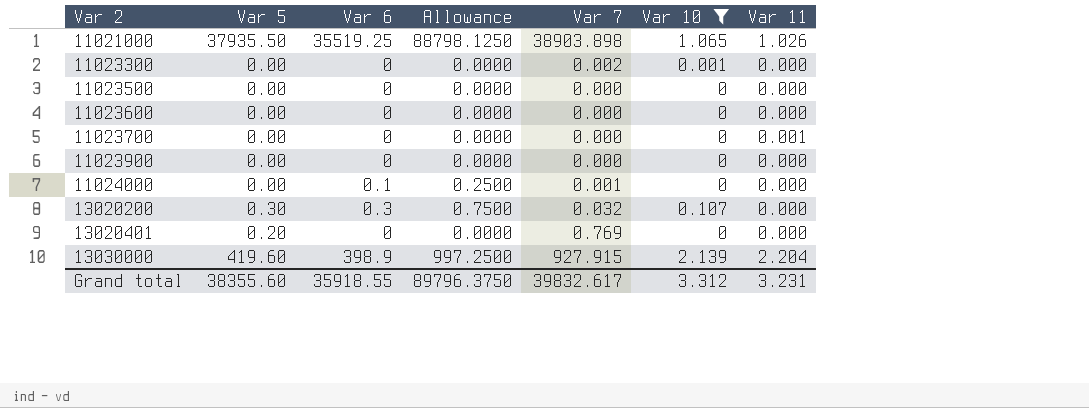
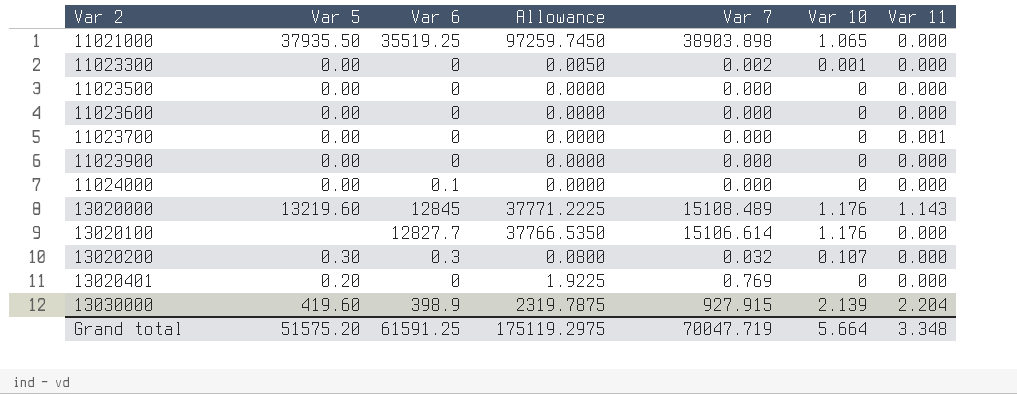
filter: Var 10 != 1.176 -> none
column Allowance | formula: [Var 6] * 2.5 -> [Var 7] * 2.5
11021000 | Var 11: 1.026 -> 0.000
11024000 | Var 7: 0.001 -> 0.000
Grand total | Var 5: 38355.60 -> 51575.20
Grand total | Var 6: 35918.55 -> 61591.25
Grand total | Allowance: 89796.3750 -> 175119.2975
Grand total | Var 7: 39832.617 -> 70047.719
Grand total | Var 10: 3.312 -> 5.664
Grand total | Var 11: 3.231 -> 3.348

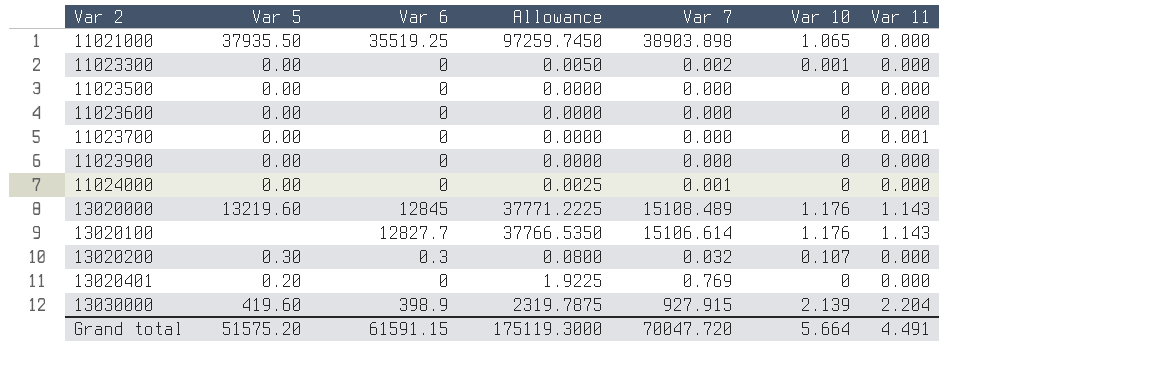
11024000 | Var 6: 0.1 -> 0
11024000 | Allowance: 0.0000 -> 0.0025
11024000 | Var 7: 0.000 -> 0.001
13020100 | Var 11: 0.000 -> 1.143
Grand total | Var 6: 61591.25 -> 61591.15
Grand total | Allowance: 175119.2975 -> 175119.3000
Grand total | Var 7: 70047.719 -> 70047.720
Grand total | Var 11: 3.348 -> 4.491

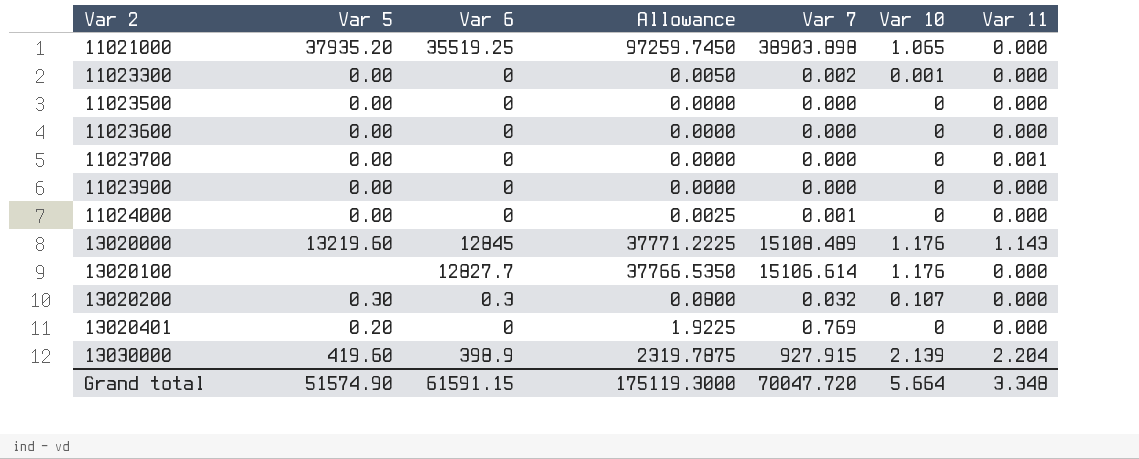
11021000 | Var 5: 37935.50 -> 37935.20
13020100 | Var 11: 1.143 -> 0.000
Grand total | Var 5: 51575.20 -> 51574.90
Grand total | Var 11: 4.491 -> 3.348

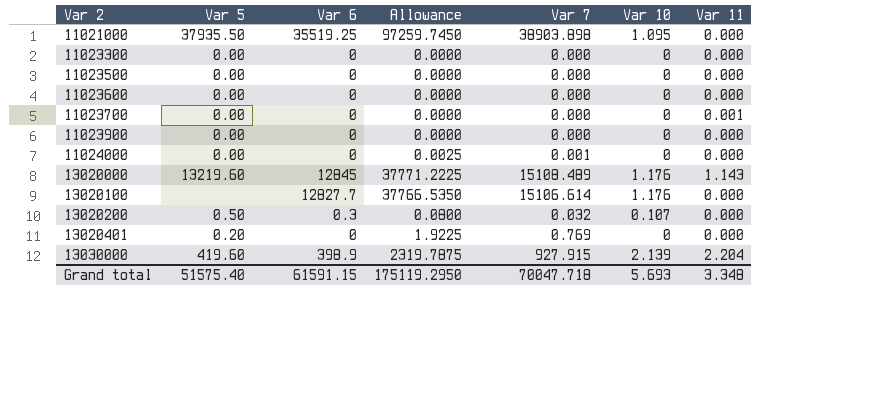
11021000 | Var 5: 37935.20 -> 37935.50
11021000 | Var 10: 1.065 -> 1.095
11023300 | Allowance: 0.0050 -> 0.0000
11023300 | Var 7: 0.002 -> 0.000
11023300 | Var 10: 0.001 -> 0
13020200 | Var 5: 0.30 -> 0.50
Grand total | Var 5: 51574.90 -> 51575.40
Grand total | Allowance: 175119.3000 -> 175119.2950
Grand total | Var 7: 70047.720 -> 70047.718
Grand total | Var 10: 5.664 -> 5.693

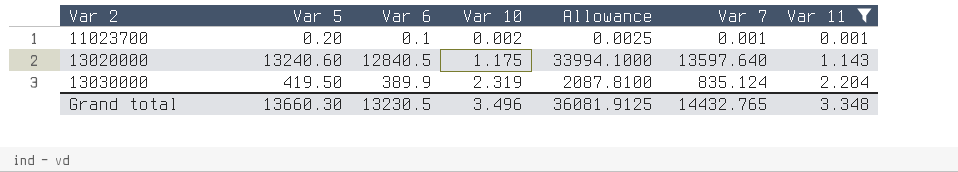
filter: none -> Var 11 != 0.000
column Var 10 | position: 6 -> 4
11023700 | Var 5: 0.00 -> 0.20
11023700 | Var 6: 0 -> 0.1
11023700 | Var 10: 0 -> 0.002
11023700 | Allowance: 0.0000 -> 0.0025
11023700 | Var 7: 0.000 -> 0.001
13020000 | Var 5: 13219.60 -> 13240.60
13020000 | Var 6: 12845 -> 12840.5
13020000 | Var 10: 1.176 -> 1.175
13020000 | Allowance: 37771.2225 -> 33994.1000
13020000 | Var 7: 15108.489 -> 13597.640
13030000 | Var 5: 419.60 -> 419.50
13030000 | Var 6: 398.9 -> 389.9
13030000 | Var 10: 2.139 -> 2.319
13030000 | Allowance: 2319.7875 -> 2087.8100
13030000 | Var 7: 927.915 -> 835.124
Grand total | Var 5: 51575.40 -> 13660.30
Grand total | Var 6: 61591.15 -> 13230.5
Grand total | Var 10: 5.693 -> 3.496
Grand total | Allowance: 175119.2950 -> 36081.9125
Grand total | Var 7: 70047.718 -> 14432.765

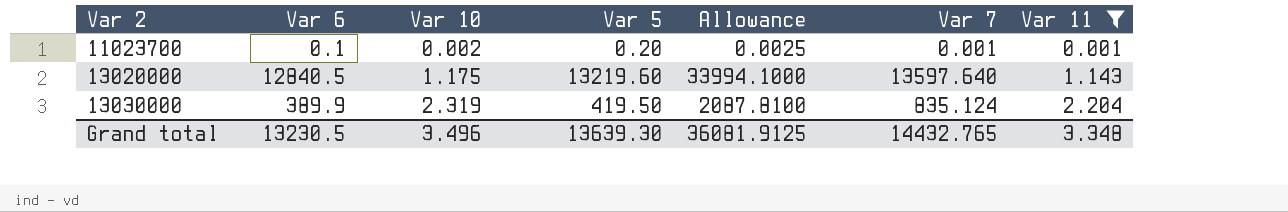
column Var 5 | position: 2 -> 4
13020000 | Var 5: 13240.60 -> 13219.60
Grand total | Var 5: 13660.30 -> 13639.30

